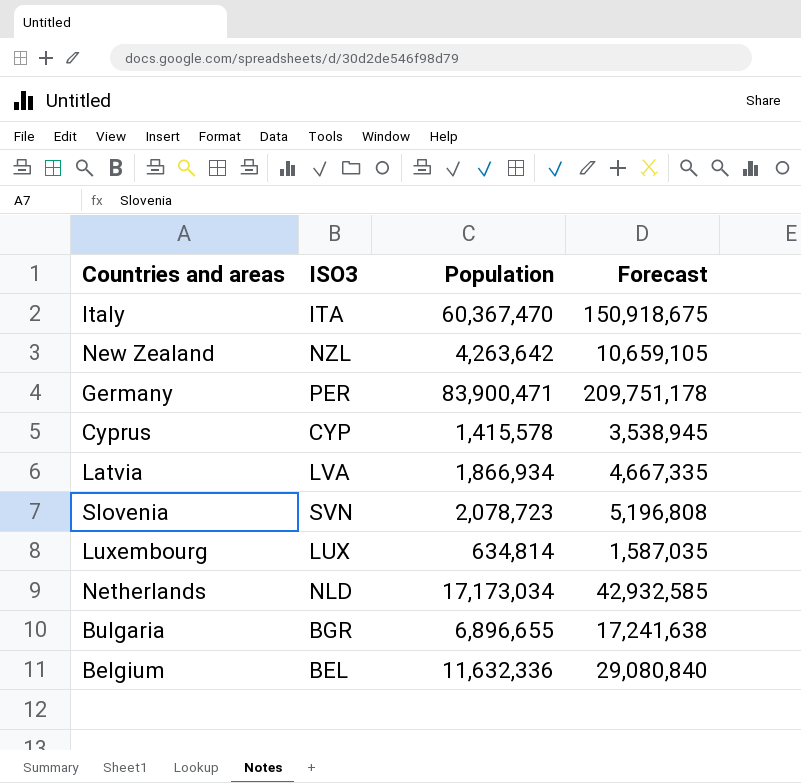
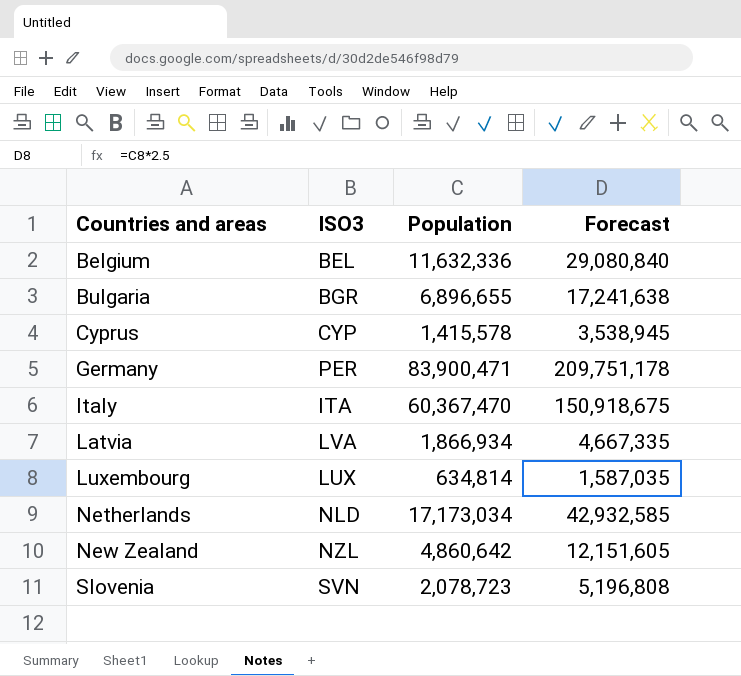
row order: none -> Countries and areas ascending
New Zealand | Population: 4,263,642 -> 4,860,642
New Zealand | Forecast: 10,659,105 -> 12,151,605

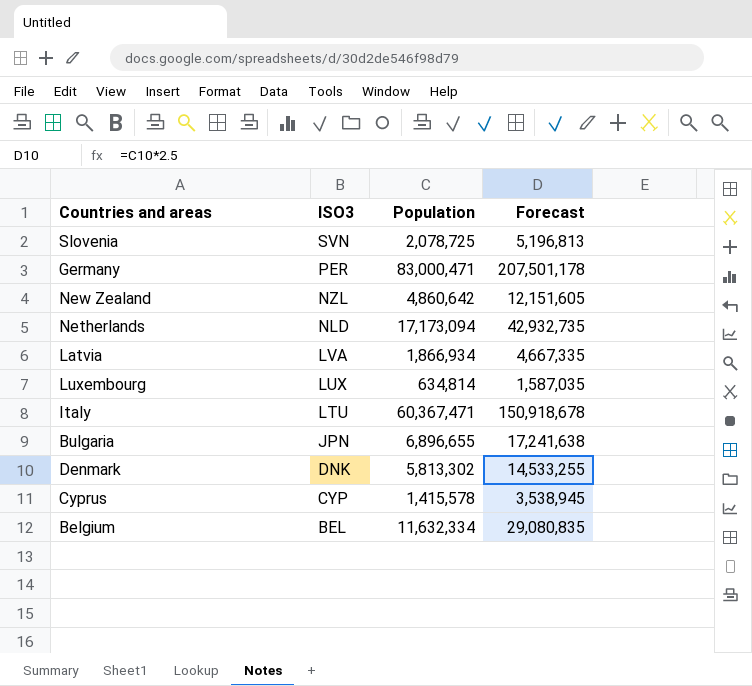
row order: Countries and areas ascending -> ISO3 descending
Slovenia | Population: 2,078,723 -> 2,078,725
Slovenia | Forecast: 5,196,808 -> 5,196,813
Germany | Population: 83,900,471 -> 83,000,471
Germany | Forecast: 209,751,178 -> 207,501,178
Netherlands | Population: 17,173,034 -> 17,173,094
Netherlands | Forecast: 42,932,585 -> 42,932,735
Italy | ISO3: ITA -> LTU
Italy | Population: 60,367,470 -> 60,367,471
Italy | Forecast: 150,918,675 -> 150,918,678
Bulgaria | ISO3: BGR -> JPN
row Denmark: none -> DNK | 5,813,302 | 14,533,255
Belgium | Population: 11,632,336 -> 11,632,334
Belgium | Forecast: 29,080,840 -> 29,080,835

